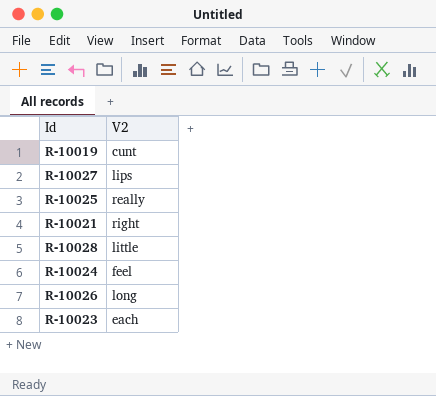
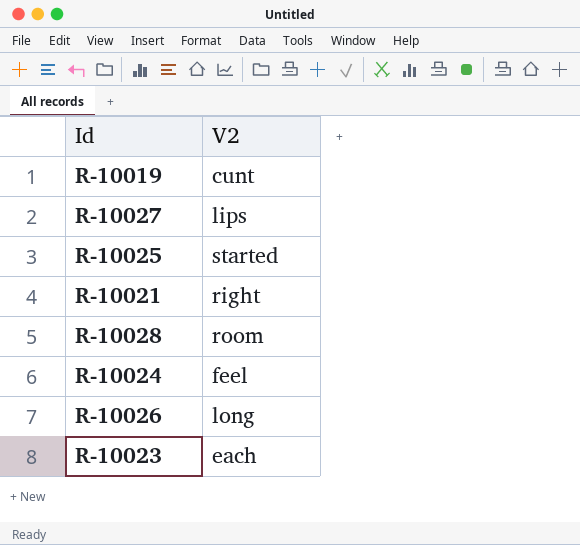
R-10025 | V2: really -> started
R-10028 | V2: little -> room

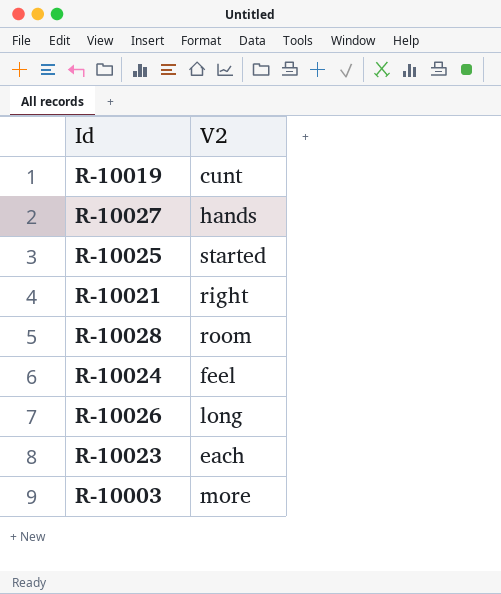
R-10027 | V2: lips -> hands
row R-10003: none -> more

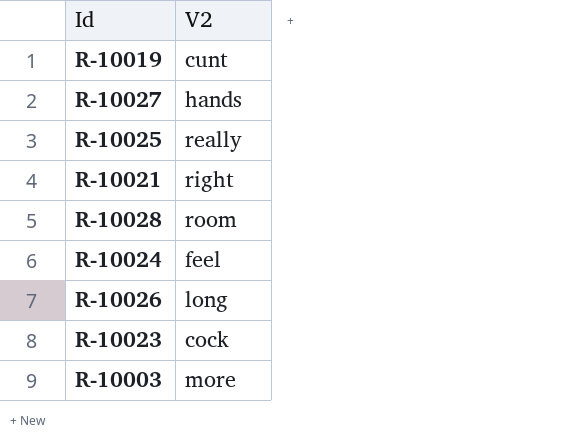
R-10025 | V2: started -> really
R-10023 | V2: each -> cock

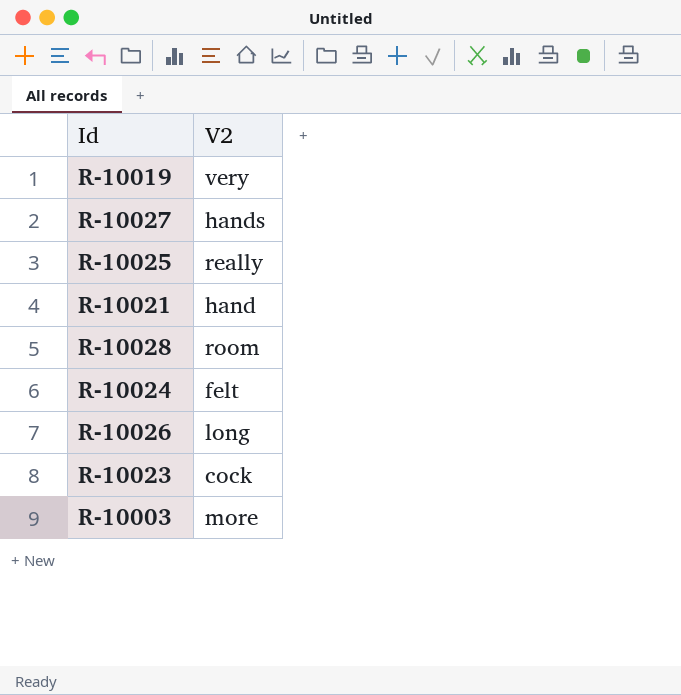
R-10019 | V2: cunt -> very
R-10021 | V2: right -> hand
R-10024 | V2: feel -> felt

